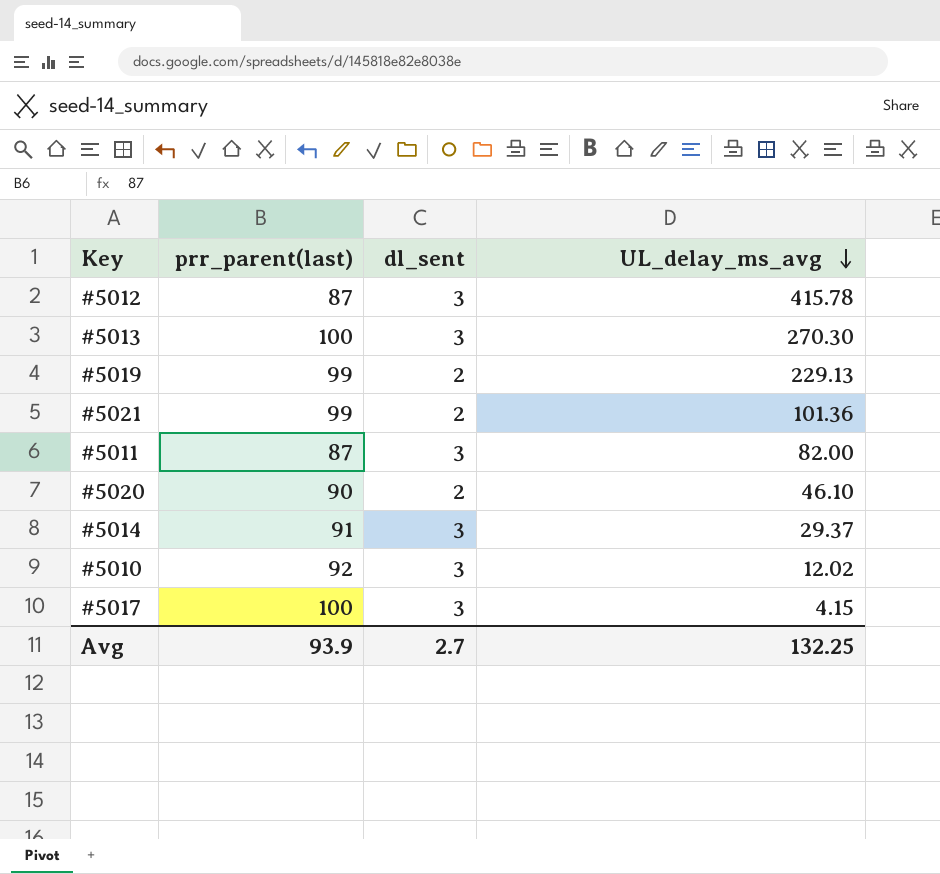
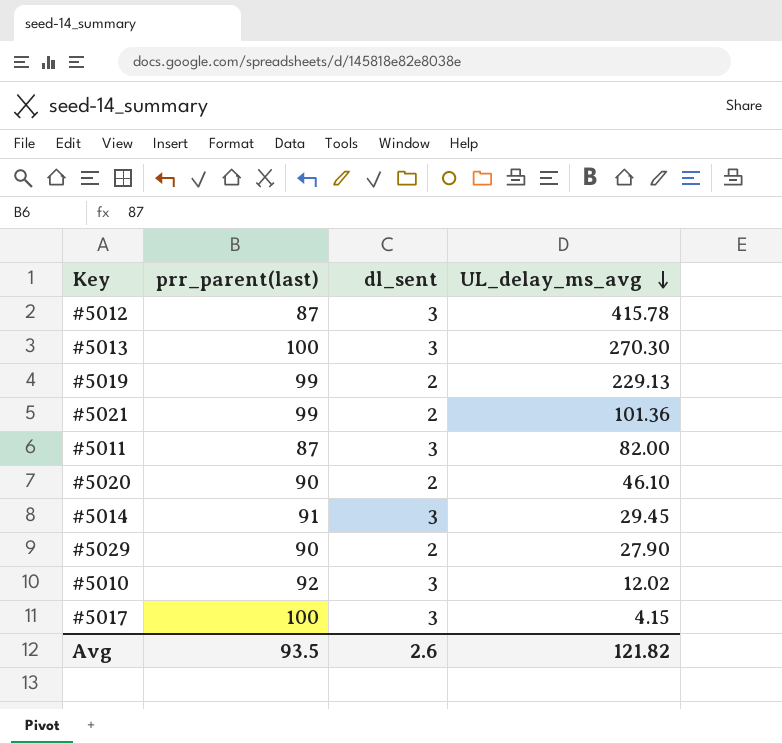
#5014 | UL_delay_ms_avg: 29.37 -> 29.45
row #5029: none -> 90 | 2 | 27.90
Avg | prr_parent(last): 93.9 -> 93.5
Avg | dl_sent: 2.7 -> 2.6
Avg | UL_delay_ms_avg: 132.25 -> 121.82

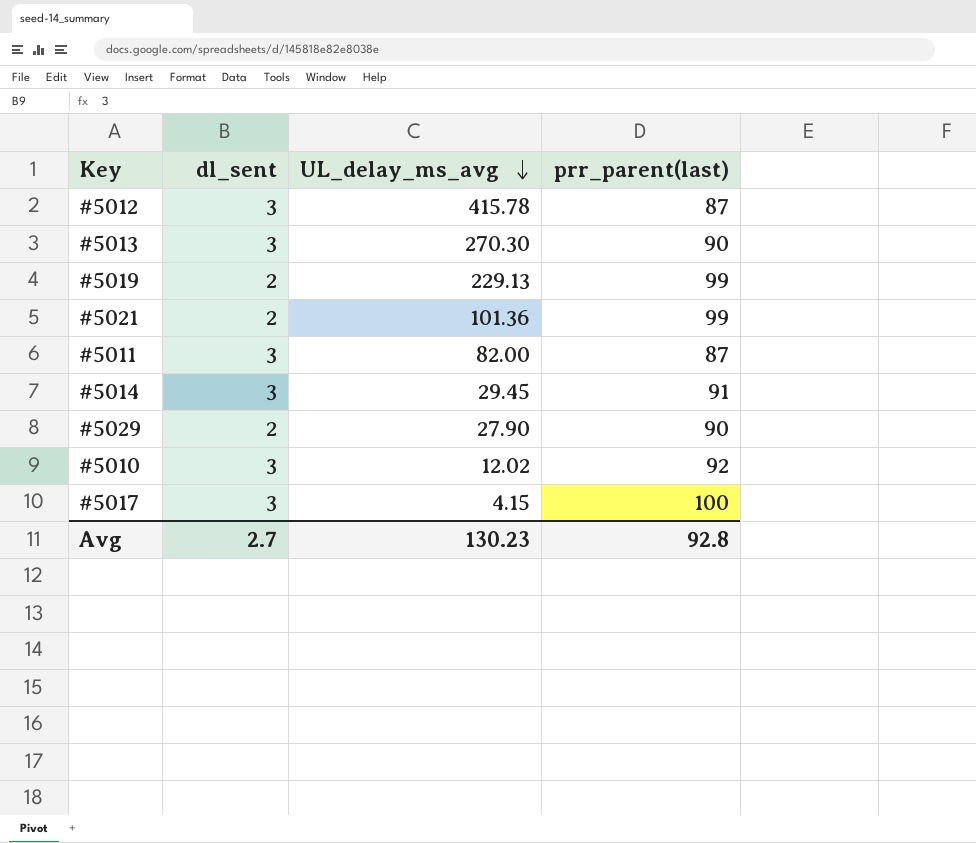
column prr_parent(last) | position: 2 -> 4
row #5020: 90 | 2 | 46.10 -> none
#5013 | prr_parent(last): 100 -> 90
Avg | dl_sent: 2.6 -> 2.7
Avg | UL_delay_ms_avg: 121.82 -> 130.23
Avg | prr_parent(last): 93.5 -> 92.8

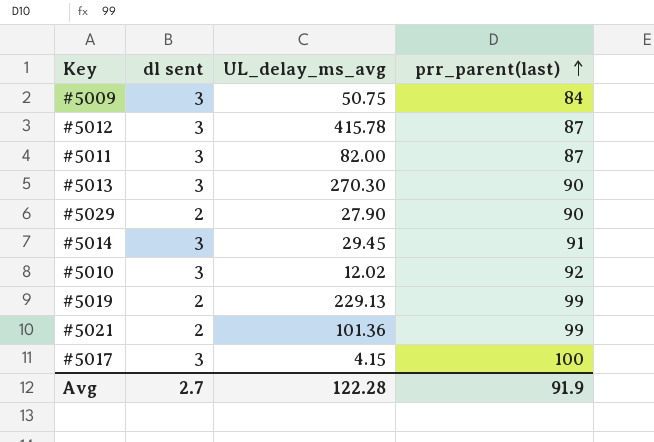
row order: UL_delay_ms_avg descending -> prr_parent(last) ascending
column name: dl_sent -> dl sent
row #5009: none -> 3 | 50.75 | 84
Avg | UL_delay_ms_avg: 130.23 -> 122.28
Avg | prr_parent(last): 92.8 -> 91.9

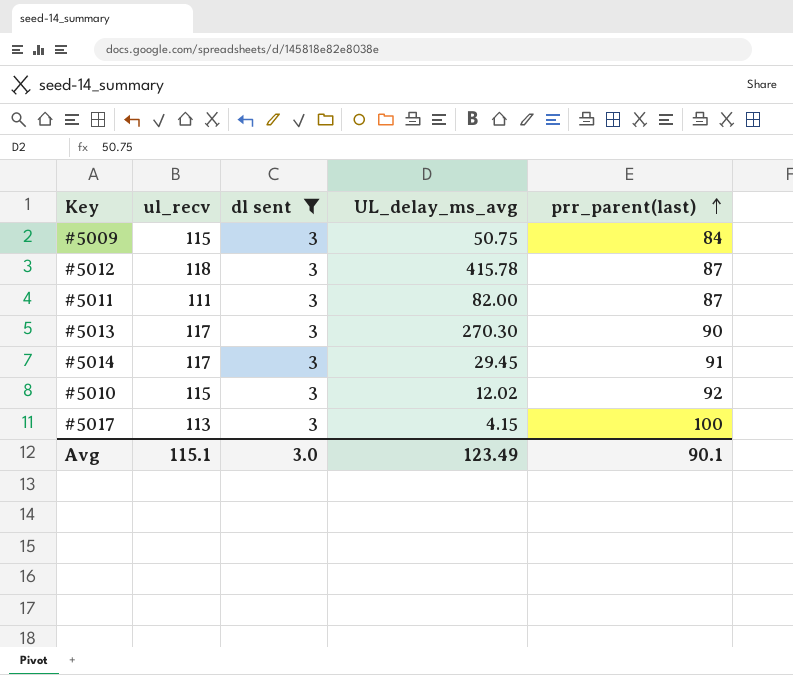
filter: none -> dl sent = 3
column ul_recv | position: none -> 2
Avg | dl sent: 2.7 -> 3.0
Avg | UL_delay_ms_avg: 122.28 -> 123.49
Avg | prr_parent(last): 91.9 -> 90.1

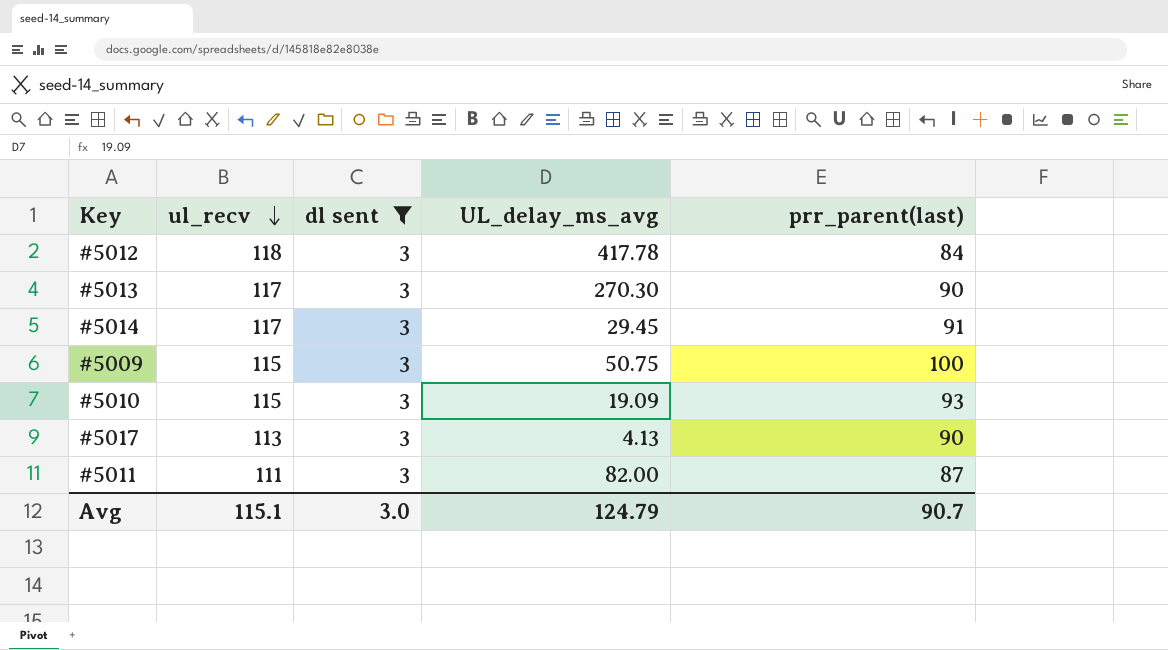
row order: prr_parent(last) ascending -> ul_recv descending
#5012 | UL_delay_ms_avg: 415.78 -> 417.78
#5012 | prr_parent(last): 87 -> 84
#5009 | prr_parent(last): 84 -> 100
#5010 | UL_delay_ms_avg: 12.02 -> 19.09
#5010 | prr_parent(last): 92 -> 93
#5017 | UL_delay_ms_avg: 4.15 -> 4.13
#5017 | prr_parent(last): 100 -> 90
Avg | UL_delay_ms_avg: 123.49 -> 124.79
Avg | prr_parent(last): 90.1 -> 90.7

